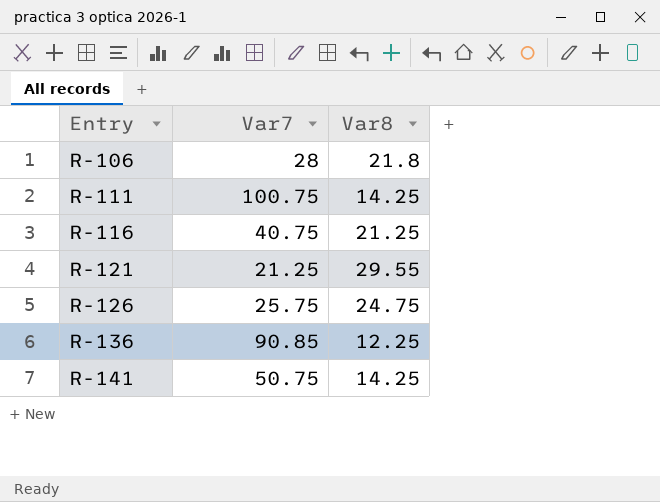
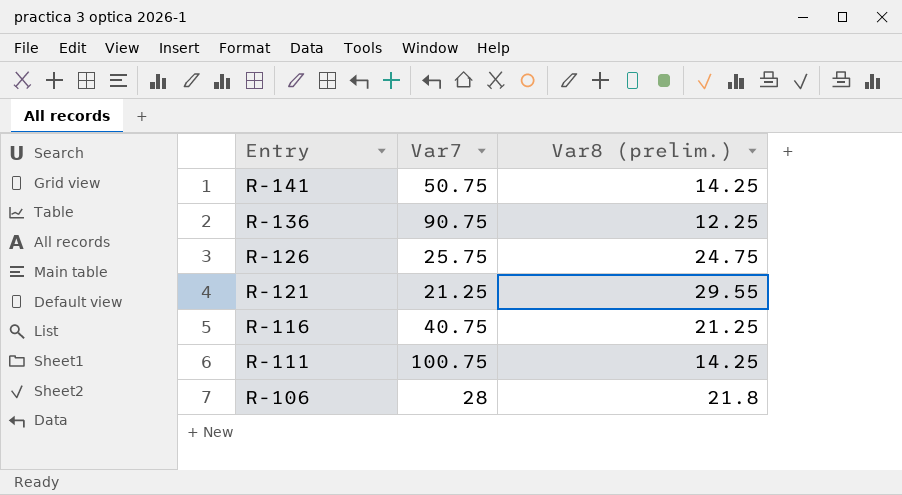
row order: Entry ascending -> Entry descending
column name: Var8 -> Var8 (prelim.)
R-136 | Var7: 90.85 -> 90.75

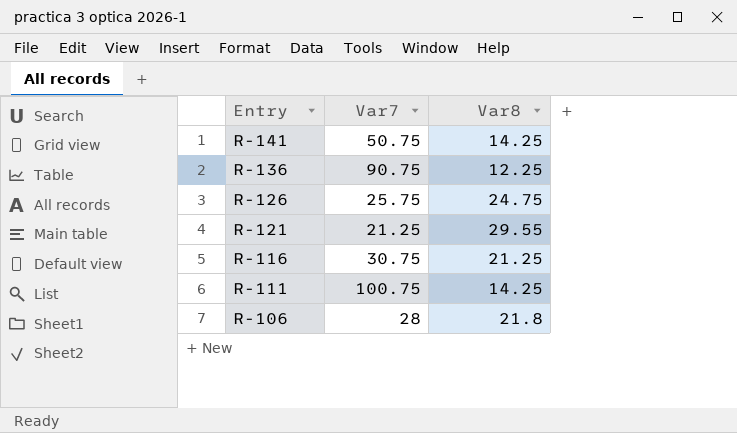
column name: Var8 (prelim.) -> Var8
R-116 | Var7: 40.75 -> 30.75

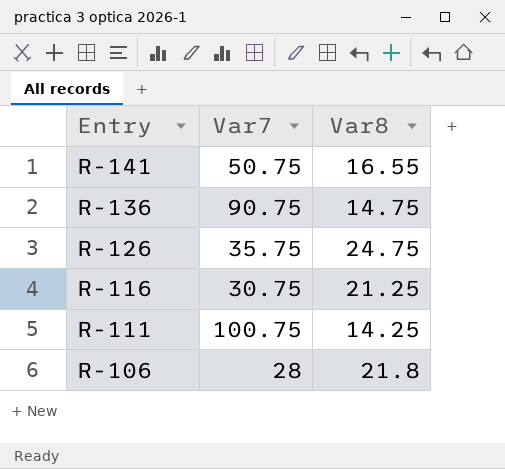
row R-121: 21.25 | 29.55 -> none
R-141 | Var8: 14.25 -> 16.55
R-136 | Var8: 12.25 -> 14.75
R-126 | Var7: 25.75 -> 35.75

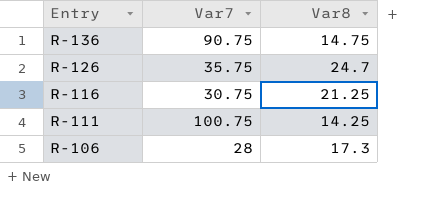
row R-141: 50.75 | 16.55 -> none
R-126 | Var8: 24.75 -> 24.7
R-106 | Var8: 21.8 -> 17.3

